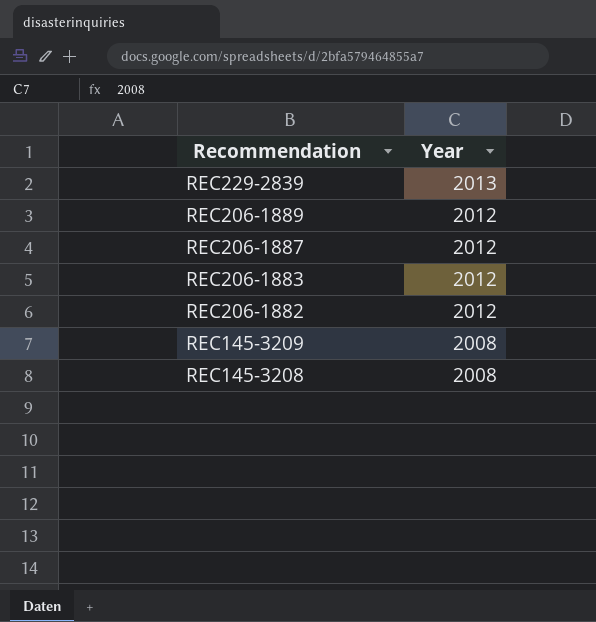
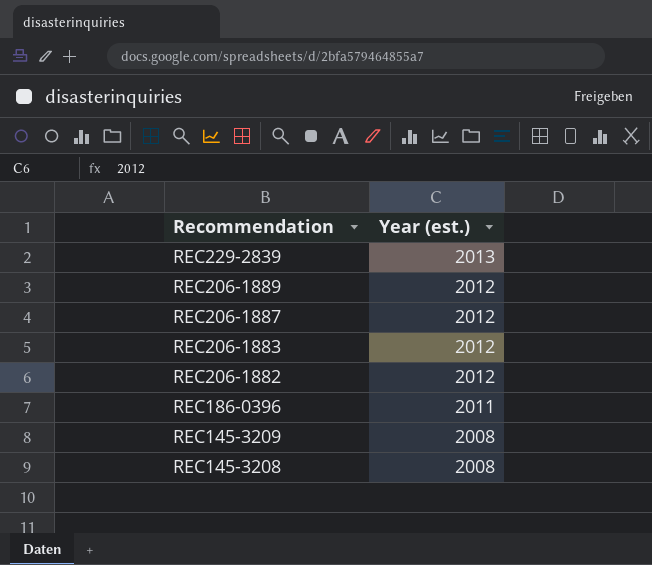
column name: Year -> Year (est.)
row REC186-0396: none -> 2011

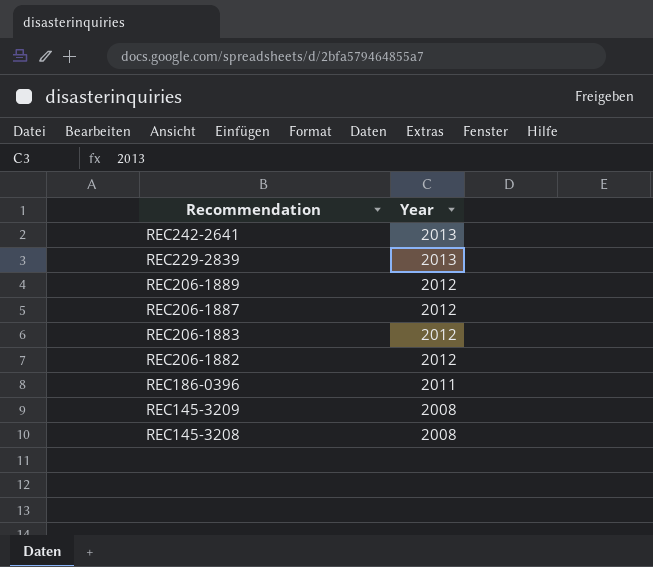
column name: Year (est.) -> Year
row REC242-2641: none -> 2013

